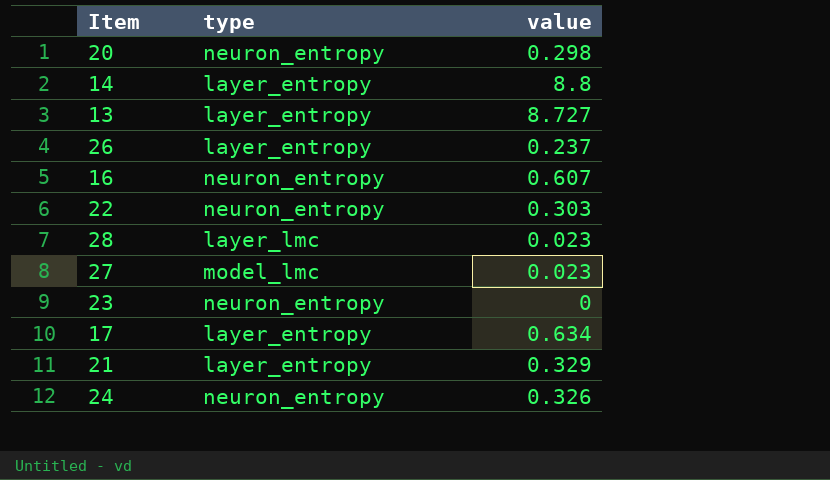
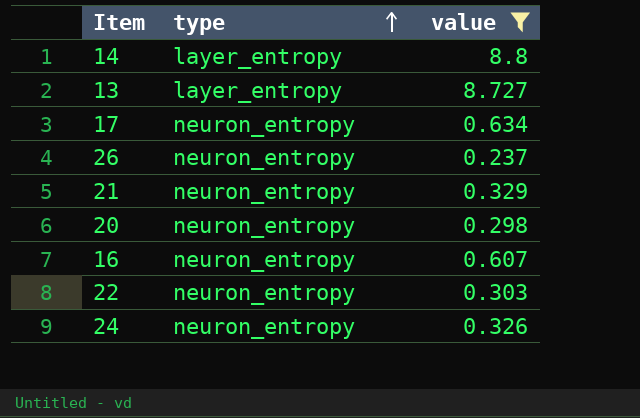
filter: none -> value >= 0.237
row order: none -> type ascending
17 | type: layer_entropy -> neuron_entropy
26 | type: layer_entropy -> neuron_entropy
21 | type: layer_entropy -> neuron_entropy

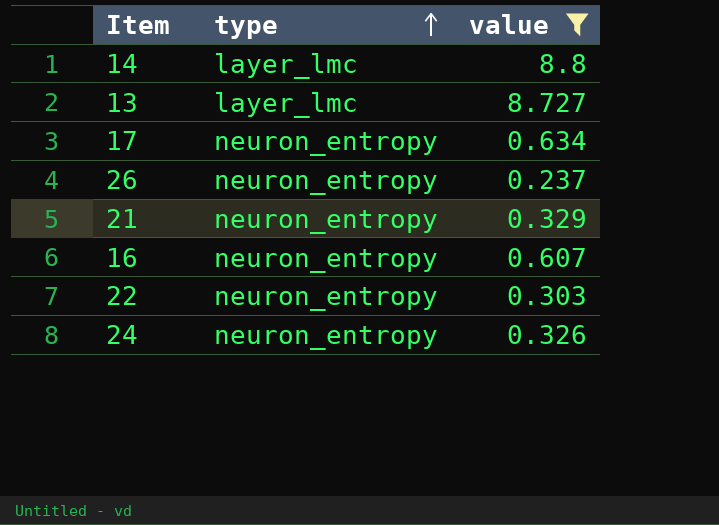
row 20: neuron_entropy | 0.298 -> none
14 | type: layer_entropy -> layer_lmc
13 | type: layer_entropy -> layer_lmc

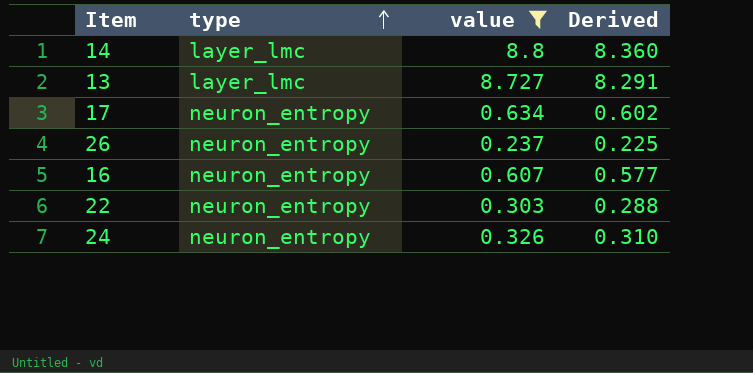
column Derived | formula: none -> [value] * 0.95
row 21: neuron_entropy | 0.329 -> none

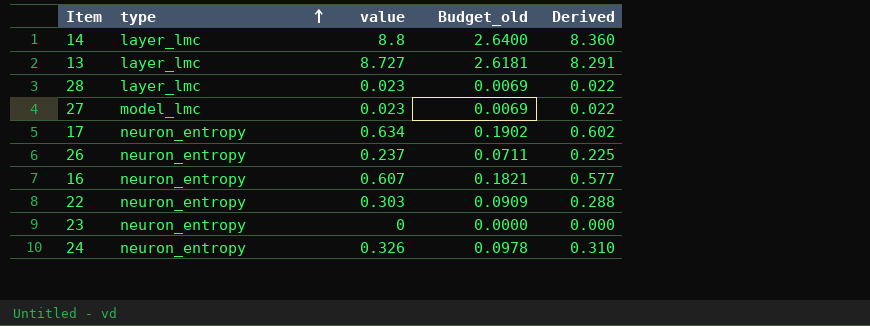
filter: value >= 0.237 -> none
column Budget_old | formula: none -> [value] * 0.3

